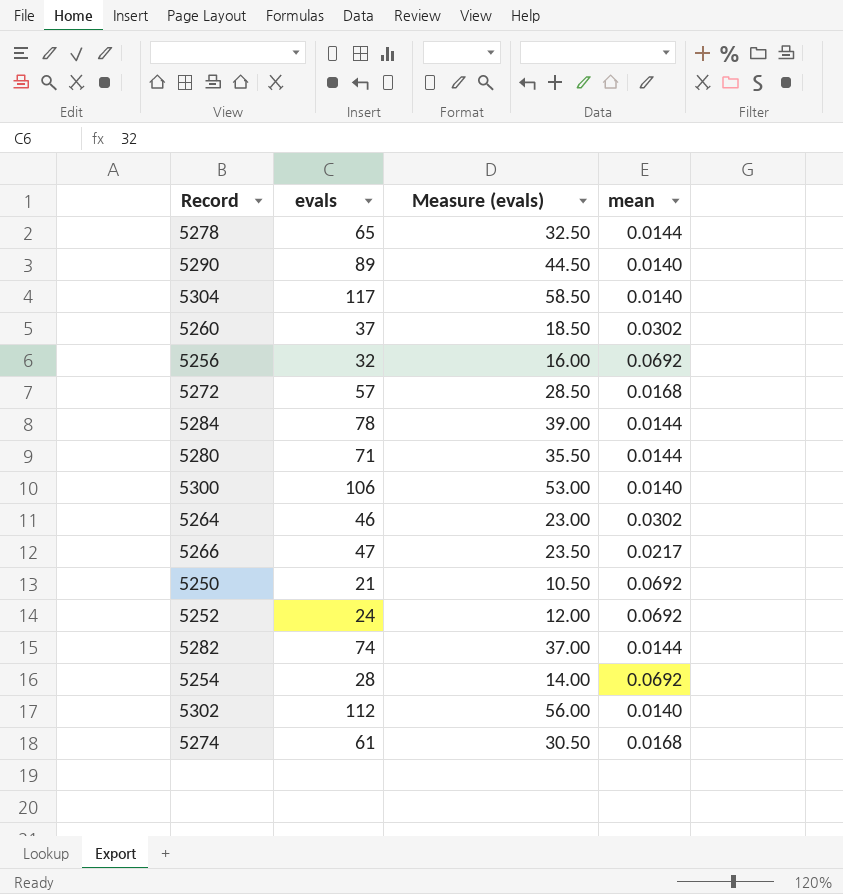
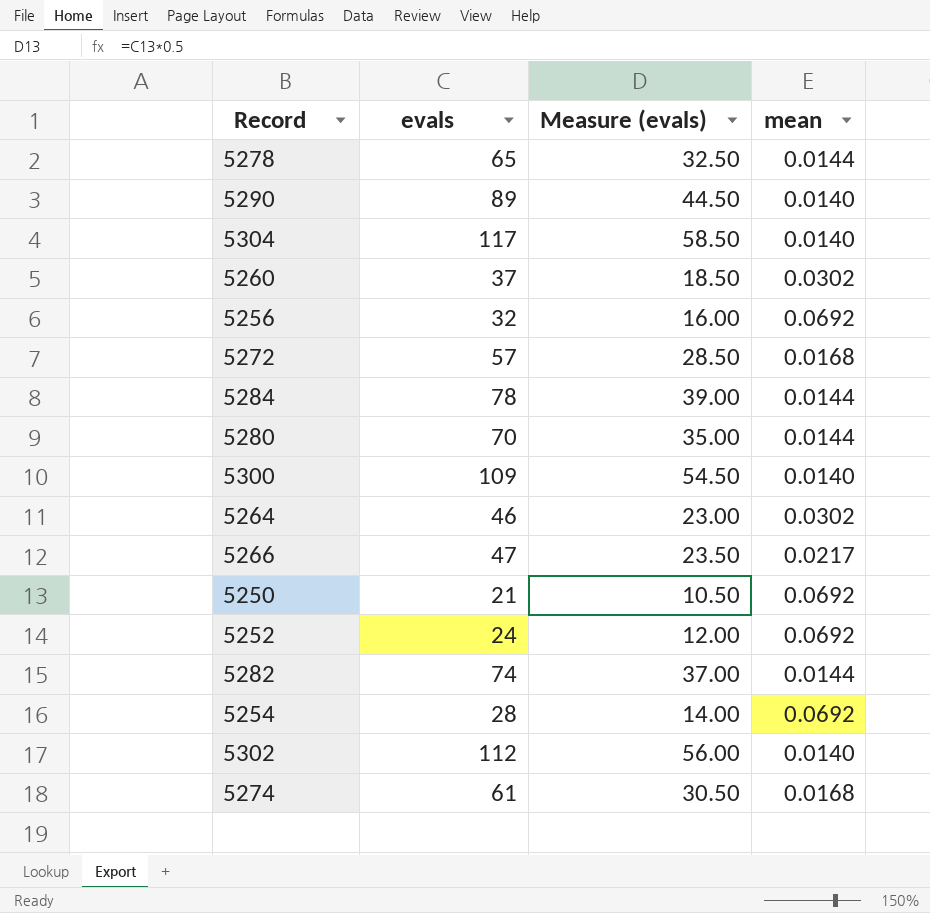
5280 | evals: 71 -> 70
5280 | Measure (evals): 35.50 -> 35.00
5300 | evals: 106 -> 109
5300 | Measure (evals): 53.00 -> 54.50

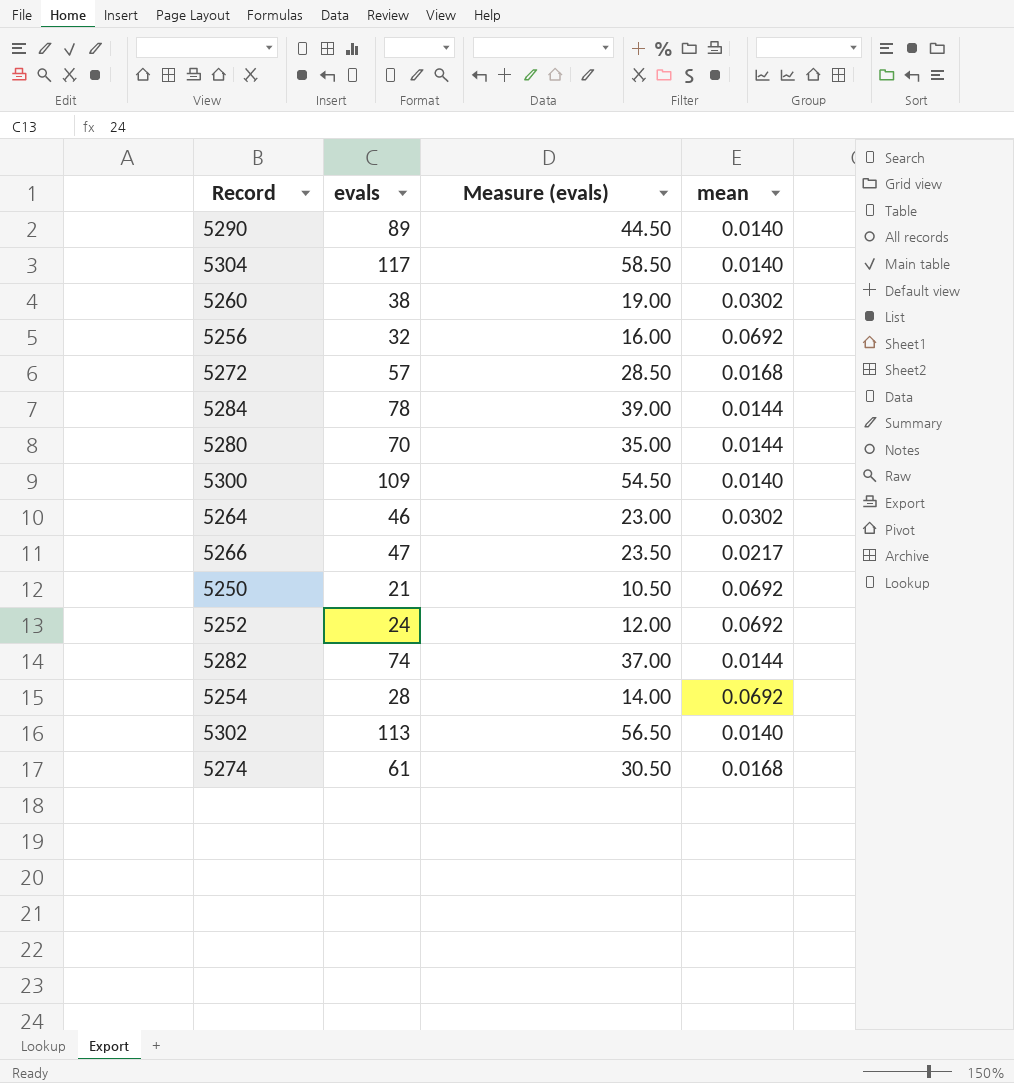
row 5278: 65 | 32.50 | 0.0144 -> none
5260 | evals: 37 -> 38
5260 | Measure (evals): 18.50 -> 19.00
5302 | evals: 112 -> 113
5302 | Measure (evals): 56.00 -> 56.50

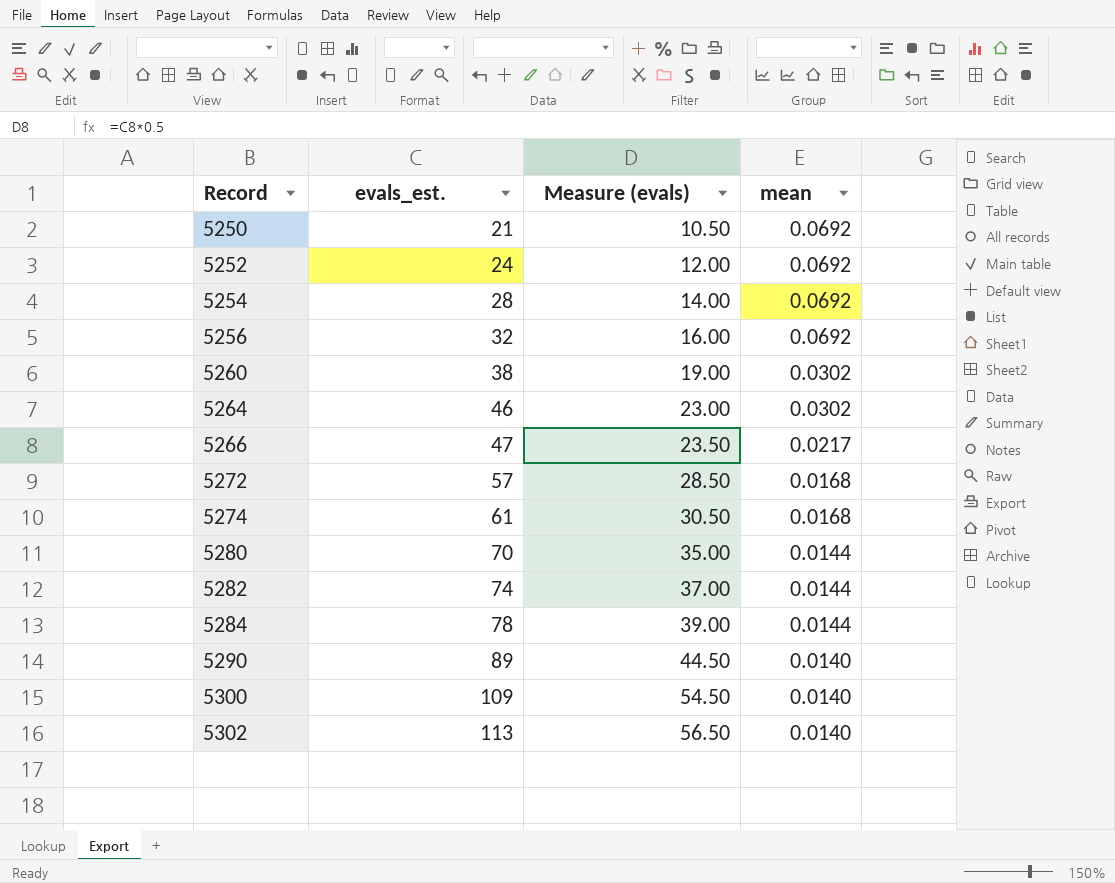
row order: none -> Record ascending
column name: evals -> evals_est.
row 5304: 117 | 58.50 | 0.0140 -> none

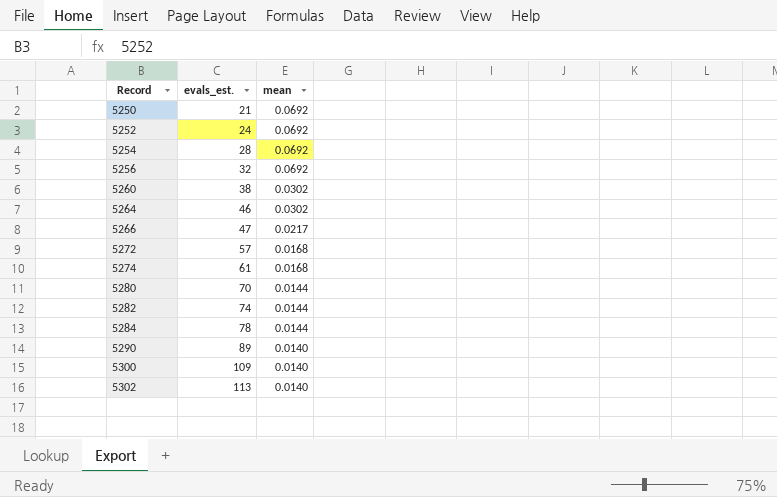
column Measure (evals) | formula: [evals_est.] * 0.5 -> none

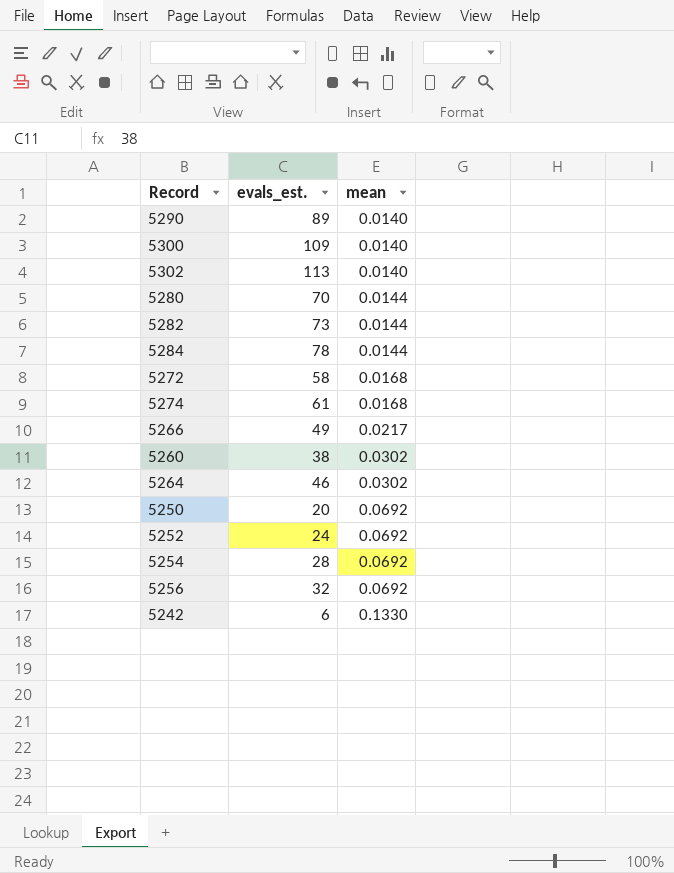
row order: Record ascending -> mean ascending
5282 | evals_est.: 74 -> 73
5272 | evals_est.: 57 -> 58
5266 | evals_est.: 47 -> 49
5250 | evals_est.: 21 -> 20
row 5242: none -> 6 | 0.1330

